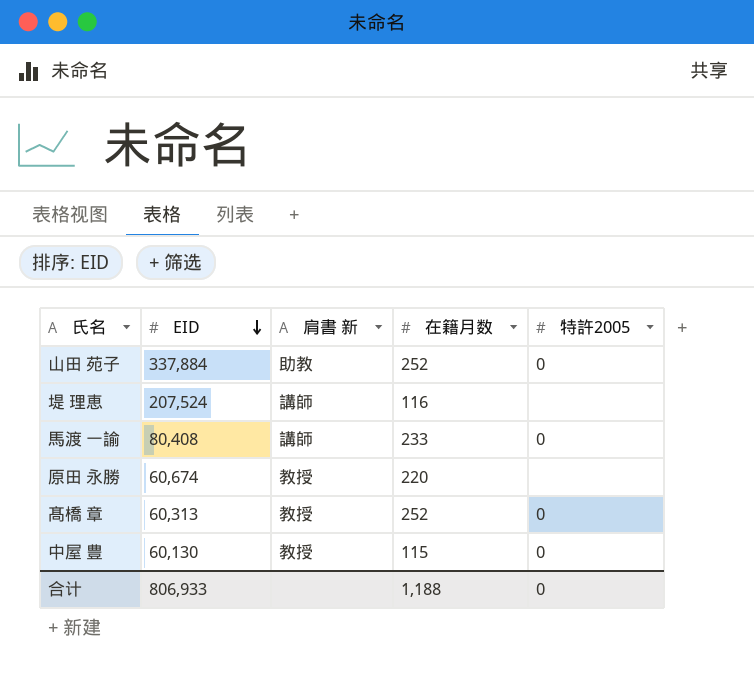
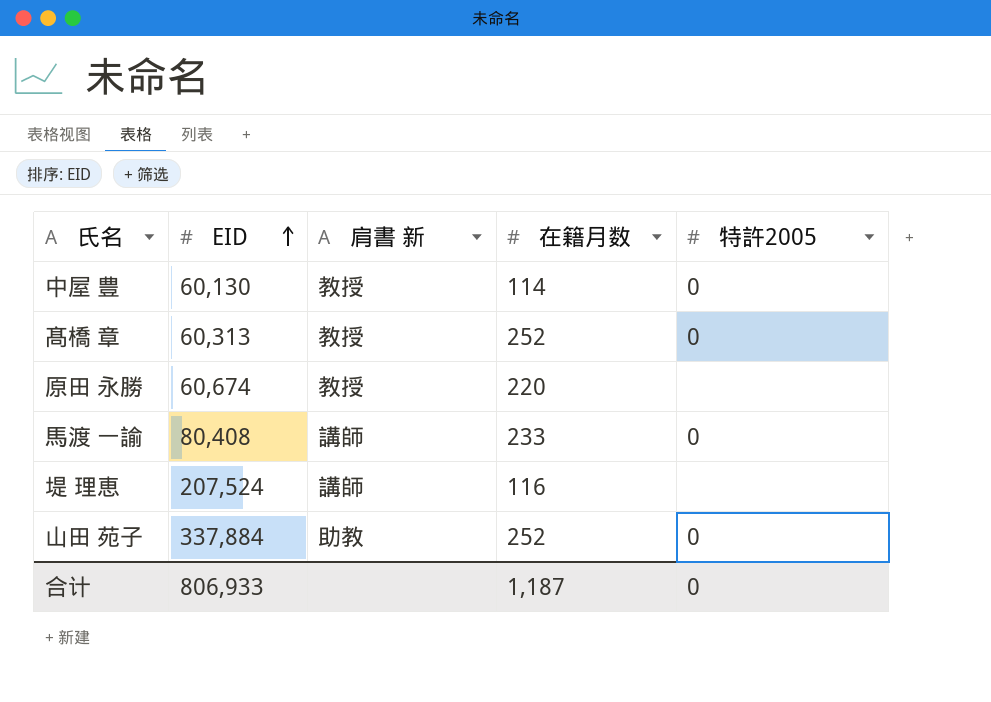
row order: EID descending -> EID ascending
中屋 豊 | 在籍月数: 115 -> 114
合计 | 在籍月数: 1,188 -> 1,187

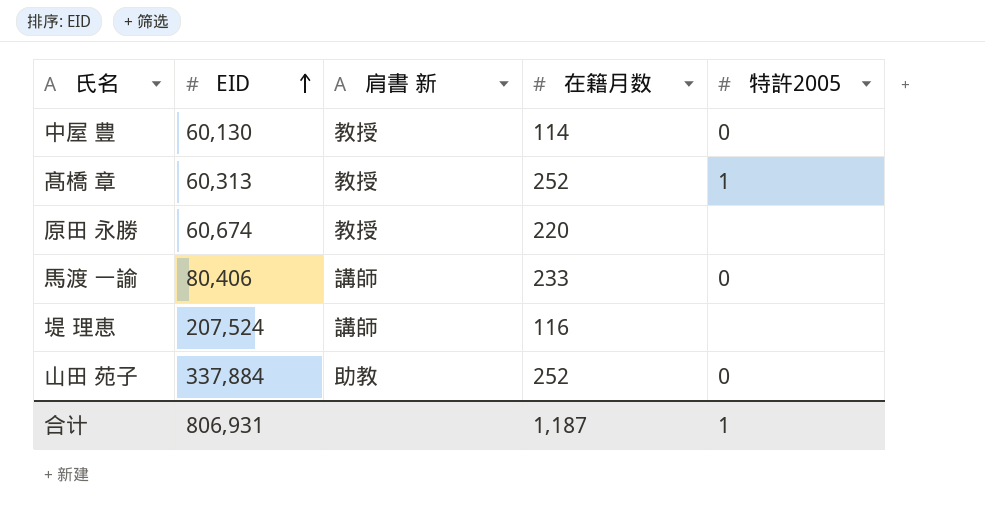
髙橋 章 | 特許2005: 0 -> 1
馬渡 一諭 | EID: 80,408 -> 80,406
合计 | EID: 806,933 -> 806,931
合计 | 特許2005: 0 -> 1

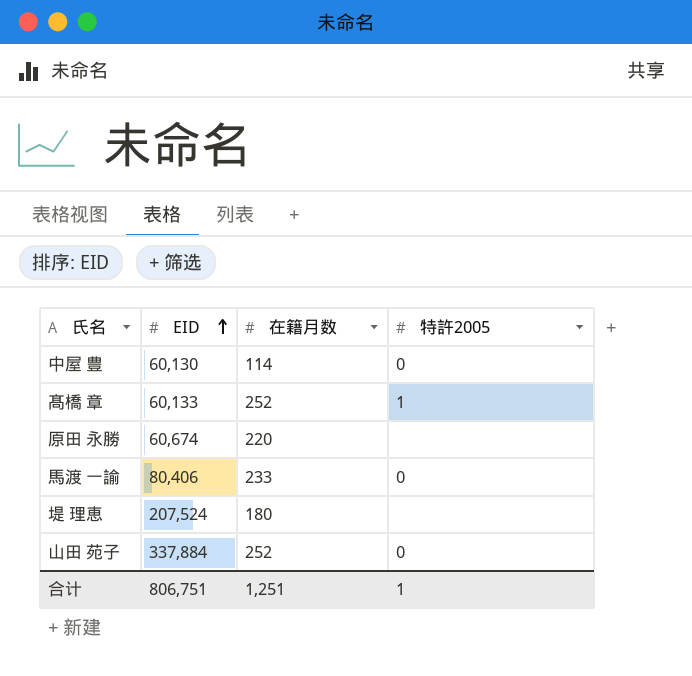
column 肩書 新 | position: 3 -> none
髙橋 章 | EID: 60,313 -> 60,133
堤 理恵 | 在籍月数: 116 -> 180
合计 | EID: 806,931 -> 806,751
合计 | 在籍月数: 1,187 -> 1,251

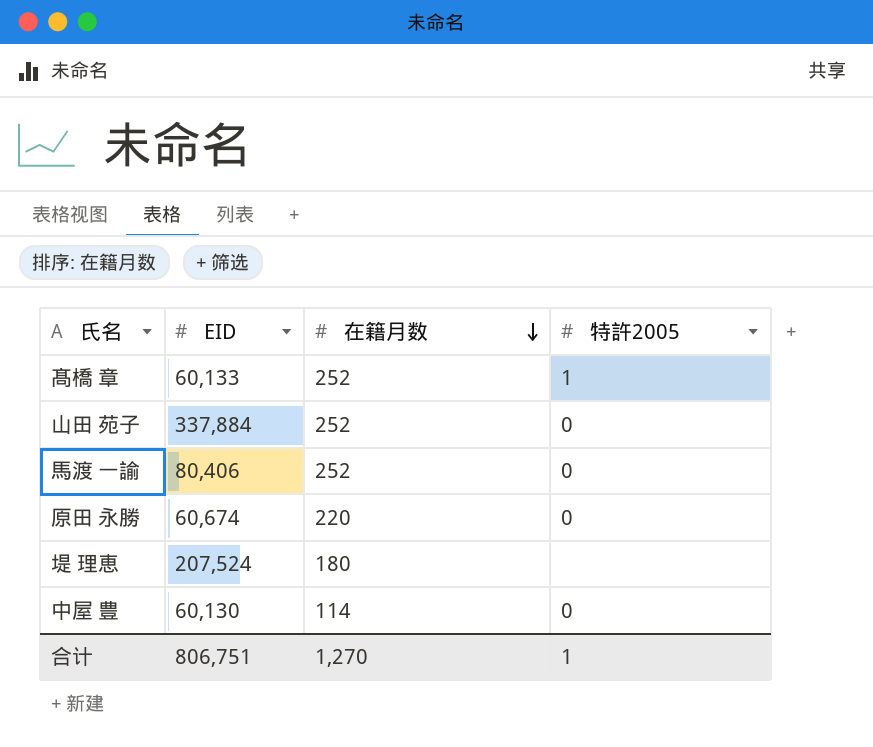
row order: EID ascending -> 在籍月数 descending
馬渡 一諭 | 在籍月数: 233 -> 252
原田 永勝 | 特許2005: none -> 0
合计 | 在籍月数: 1,251 -> 1,270

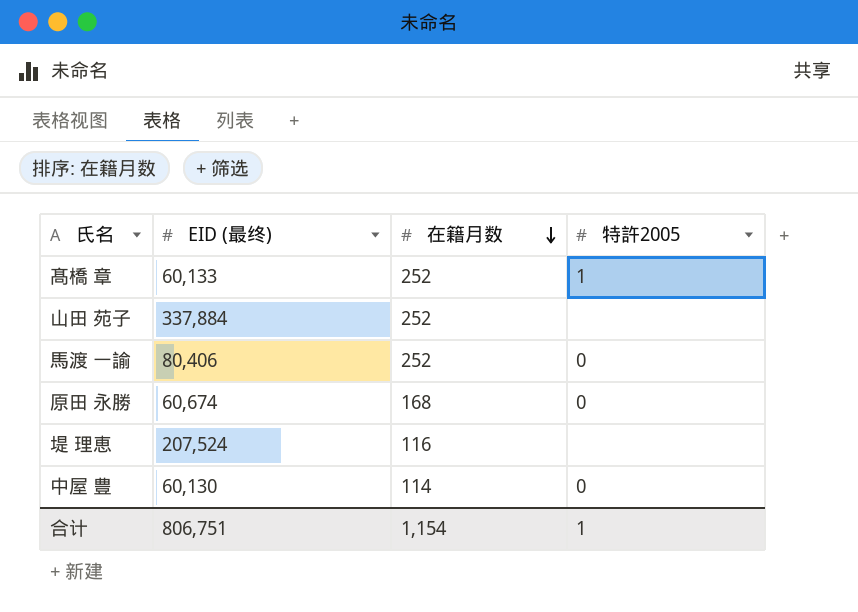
column name: EID -> EID (最终)
山田 苑子 | 特許2005: 0 -> none
原田 永勝 | 在籍月数: 220 -> 168
堤 理恵 | 在籍月数: 180 -> 116
合计 | 在籍月数: 1,270 -> 1,154

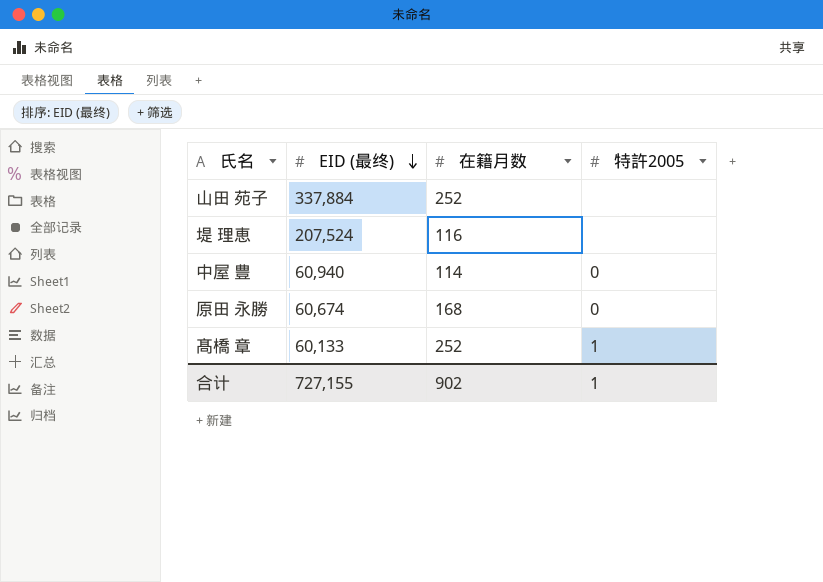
row order: 在籍月数 descending -> EID (最终) descending
row 馬渡 一諭: 80,406 | 252 | 0 -> none
中屋 豊 | EID (最终): 60,130 -> 60,940
合计 | EID (最终): 806,751 -> 727,155
合计 | 在籍月数: 1,154 -> 902

